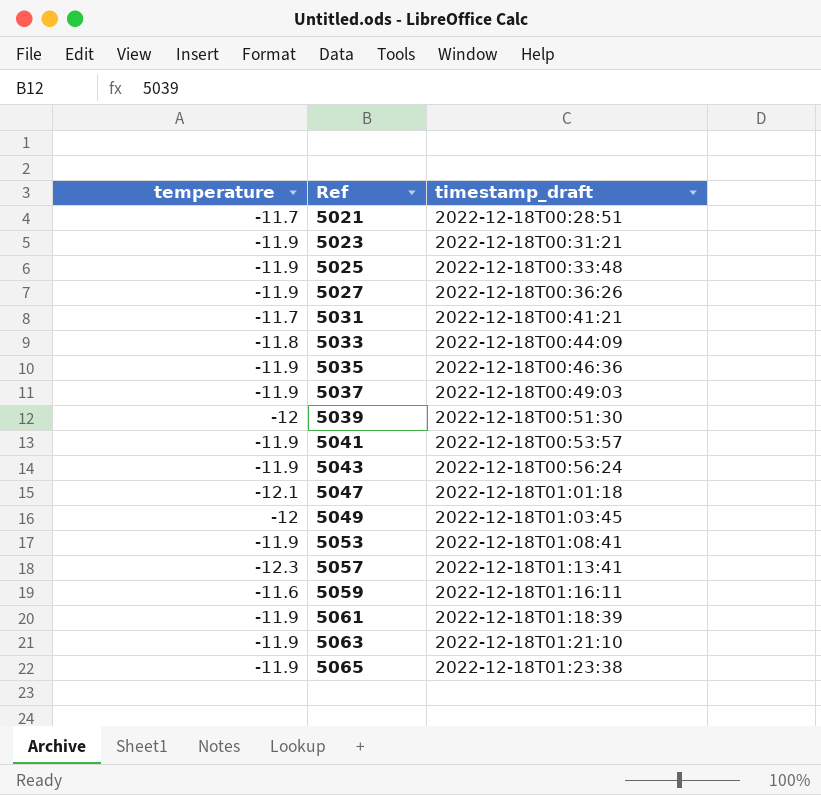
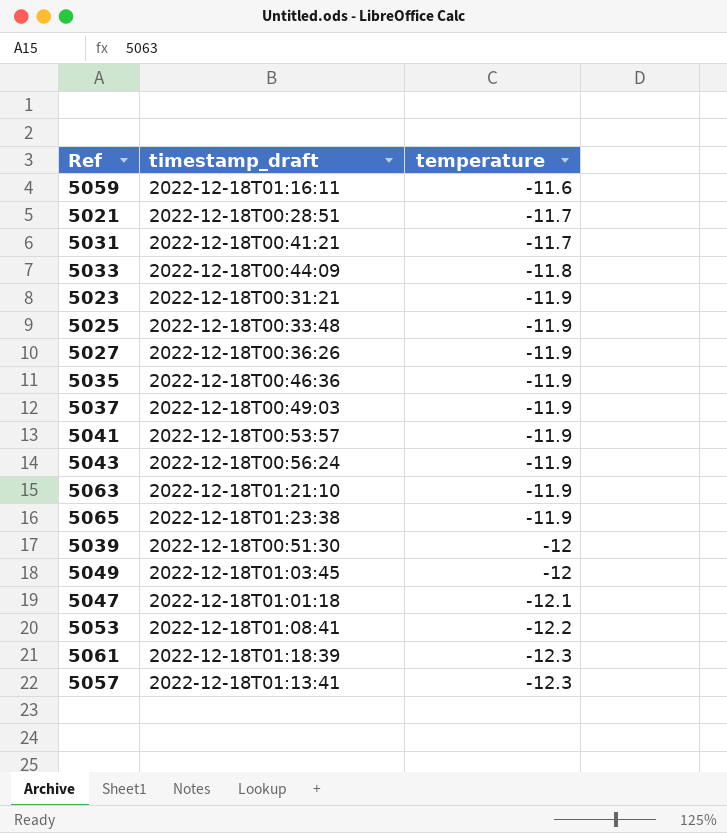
row order: Ref ascending -> temperature descending
column temperature | position: 1 -> 3
5053 | temperature: -11.9 -> -12.2
5061 | temperature: -11.9 -> -12.3

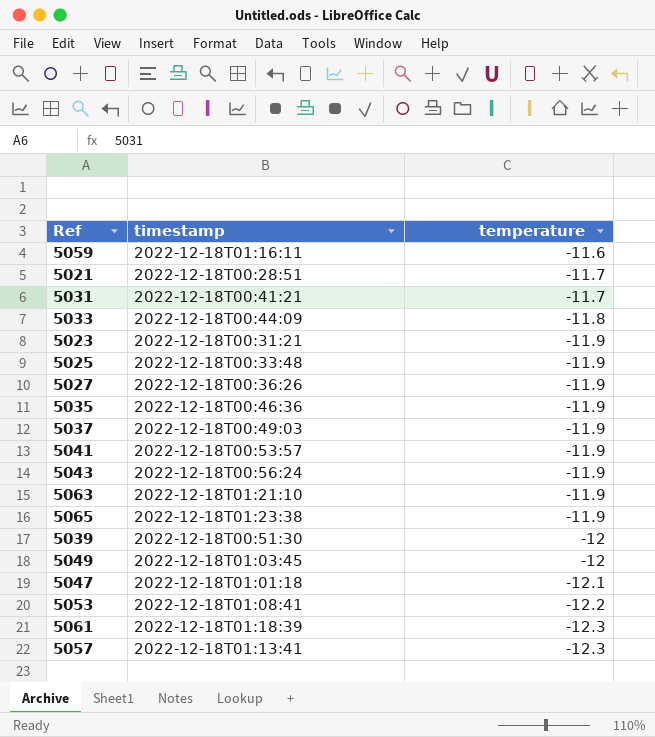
column name: timestamp_draft -> timestamp

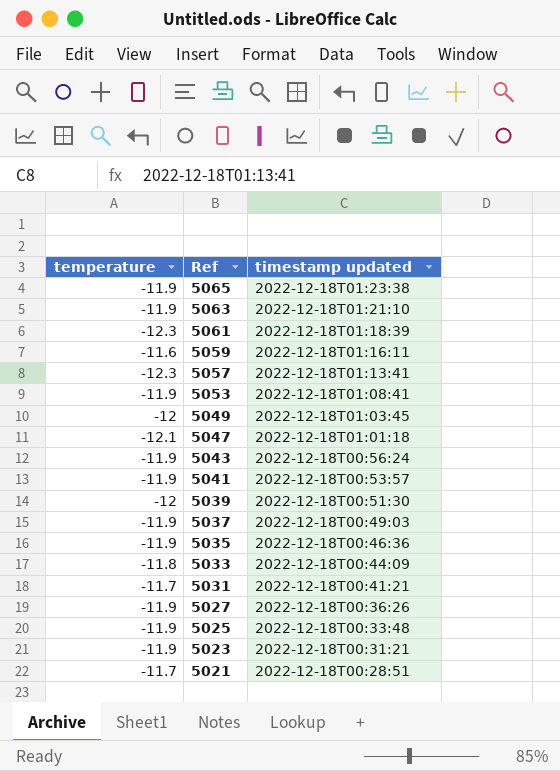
row order: temperature descending -> Ref descending
column temperature | position: 3 -> 1
column name: timestamp -> timestamp updated
5053 | temperature: -12.2 -> -11.9

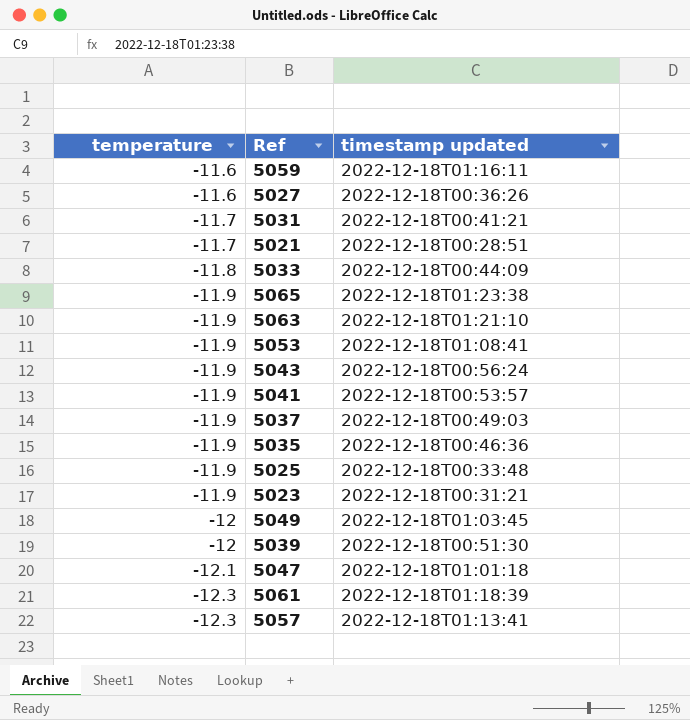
row order: Ref descending -> temperature descending
5027 | temperature: -11.9 -> -11.6

